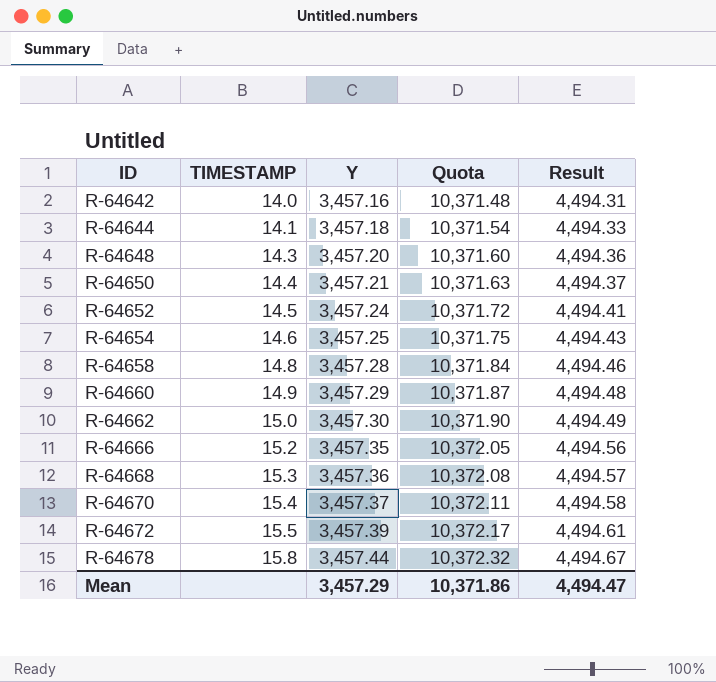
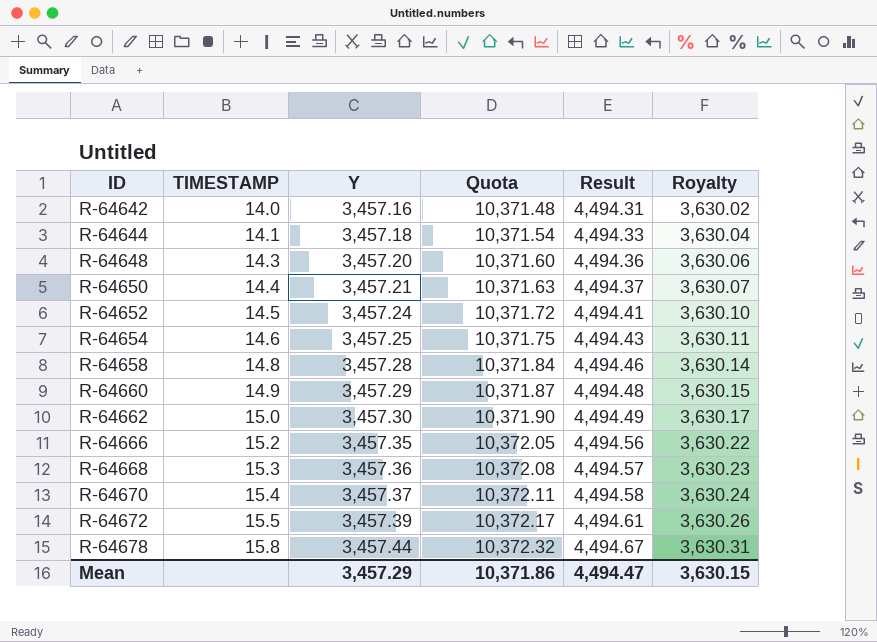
column Royalty | formula: none -> [Y] * 1.05

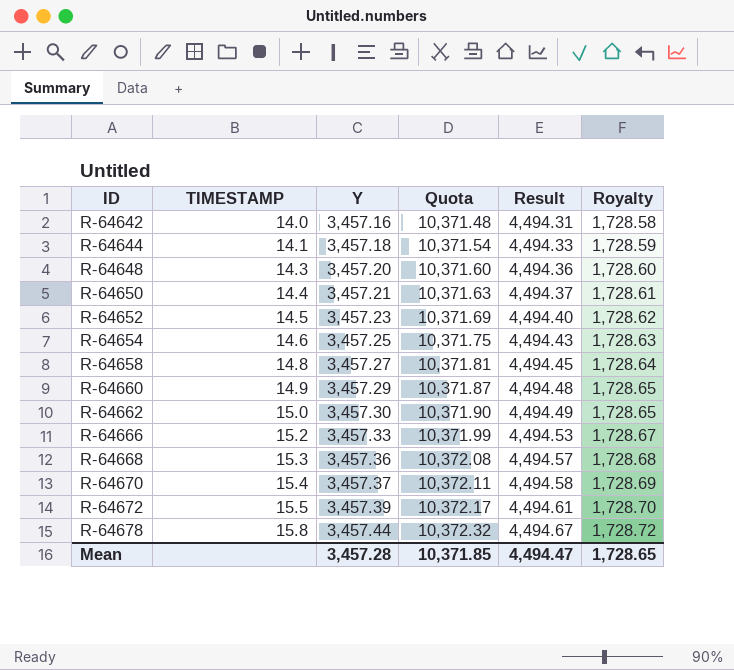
column Royalty | formula: [Y] * 1.05 -> [Y] * 0.5
R-64652 | Y: 3,457.24 -> 3,457.23
R-64652 | Quota: 10,371.72 -> 10,371.69
R-64652 | Result: 4,494.41 -> 4,494.40
R-64658 | Y: 3,457.28 -> 3,457.27
R-64658 | Quota: 10,371.84 -> 10,371.81
R-64658 | Result: 4,494.46 -> 4,494.45
R-64666 | Y: 3,457.35 -> 3,457.33
R-64666 | Quota: 10,372.05 -> 10,371.99
R-64666 | Result: 4,494.56 -> 4,494.53
Mean | Y: 3,457.29 -> 3,457.28
Mean | Quota: 10,371.86 -> 10,371.85
Mean | Royalty: 3,630.15 -> 1,728.65

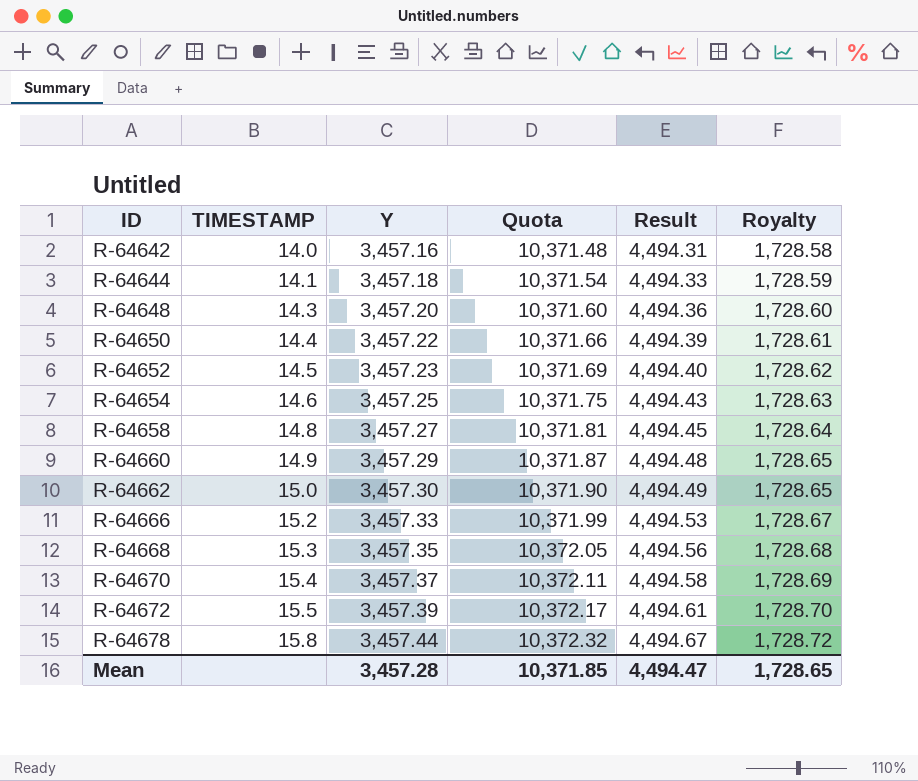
R-64650 | Y: 3,457.21 -> 3,457.22
R-64650 | Quota: 10,371.63 -> 10,371.66
R-64650 | Result: 4,494.37 -> 4,494.39
R-64668 | Y: 3,457.36 -> 3,457.35
R-64668 | Quota: 10,372.08 -> 10,372.05
R-64668 | Result: 4,494.57 -> 4,494.56

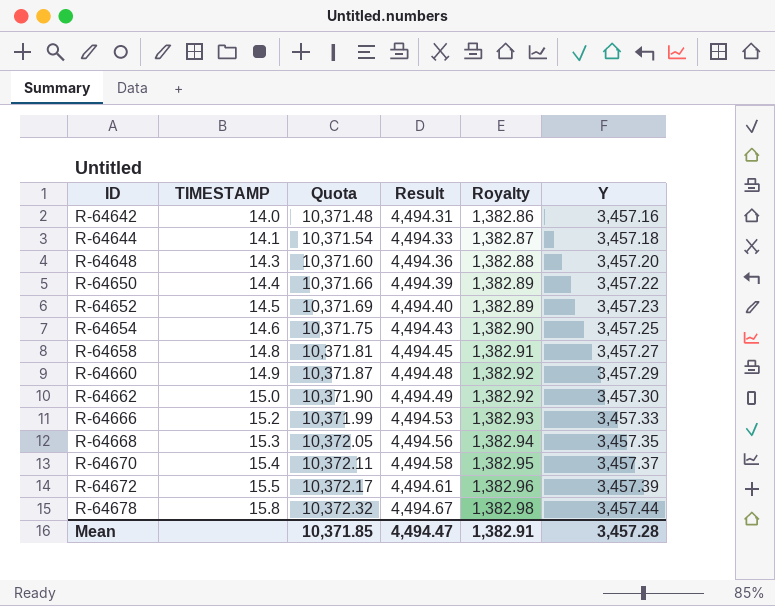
column Royalty | formula: [Y] * 0.5 -> [Y] * 0.4
column Y | position: 3 -> 6
Mean | Royalty: 1,728.65 -> 1,382.91

